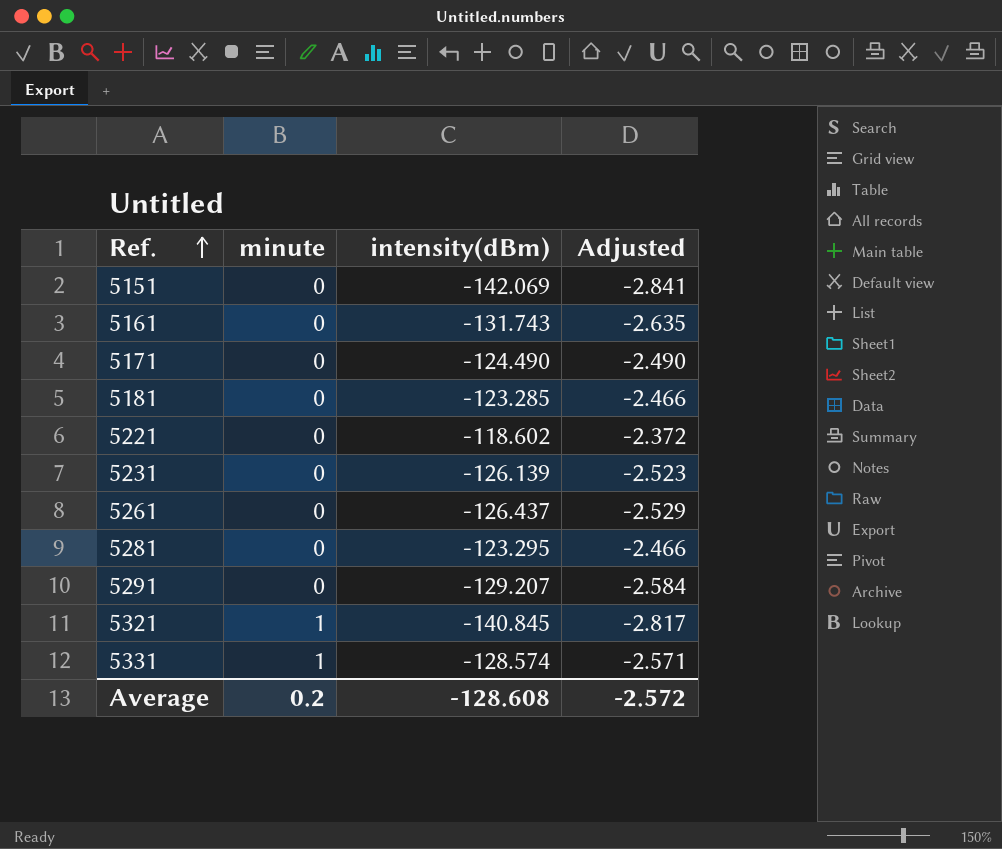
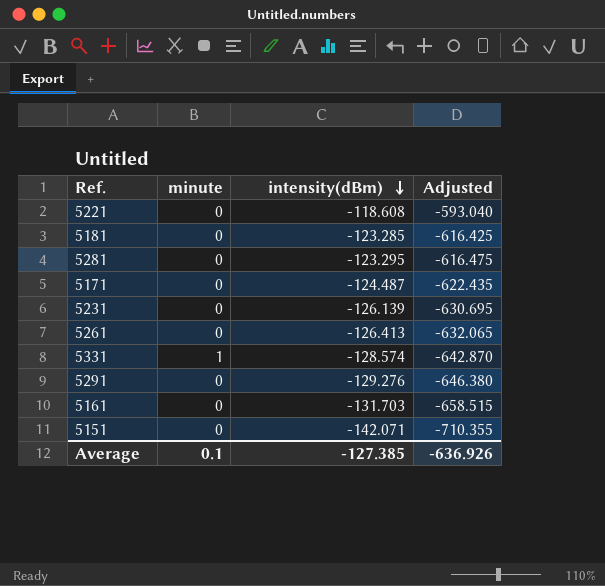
row order: Ref. ascending -> intensity(dBm) descending
column Adjusted | formula: [intensity(dBm)] * 0.02 -> [intensity(dBm)] * 5
row 5321: 1 | -140.845 | -2.817 -> none
5221 | intensity(dBm): -118.602 -> -118.608
5171 | intensity(dBm): -124.490 -> -124.487
5261 | intensity(dBm): -126.437 -> -126.413
5291 | intensity(dBm): -129.207 -> -129.276
5161 | intensity(dBm): -131.743 -> -131.703
5151 | intensity(dBm): -142.069 -> -142.071
Average | minute: 0.2 -> 0.1
Average | intensity(dBm): -128.608 -> -127.385
Average | Adjusted: -2.572 -> -636.926

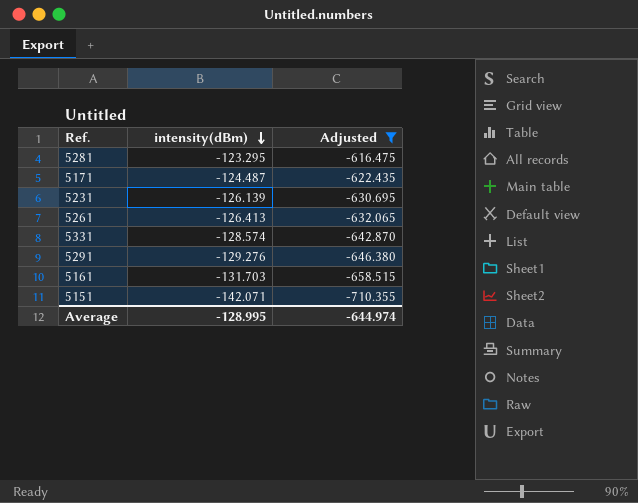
filter: none -> Adjusted <= -616.475
column minute | position: 2 -> none
Average | intensity(dBm): -127.385 -> -128.995
Average | Adjusted: -636.926 -> -644.974

